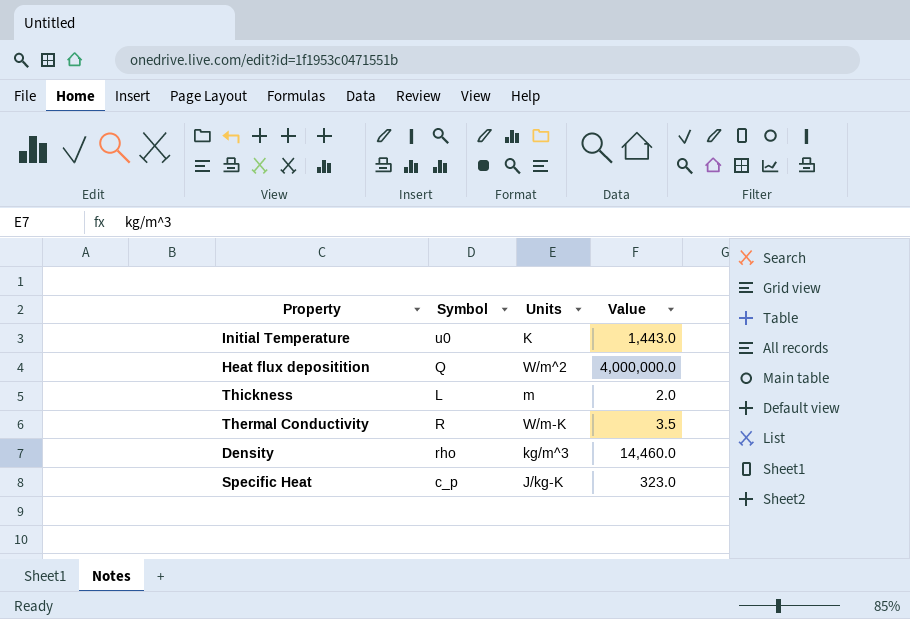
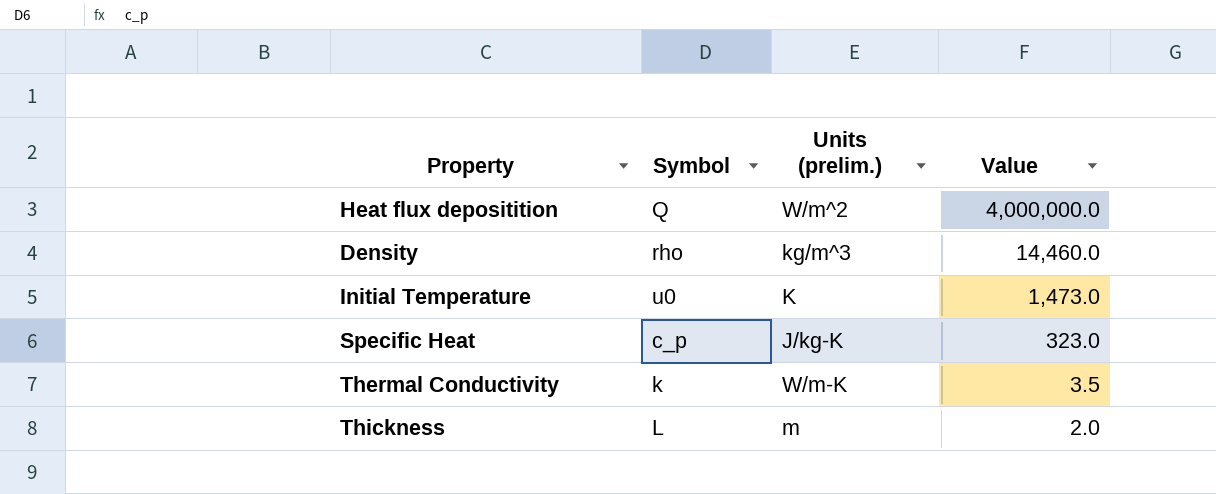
row order: none -> Value descending
column name: Units -> Units (prelim.)
Initial Temperature | Value: 1,443.0 -> 1,473.0
Thermal Conductivity | Symbol: R -> k

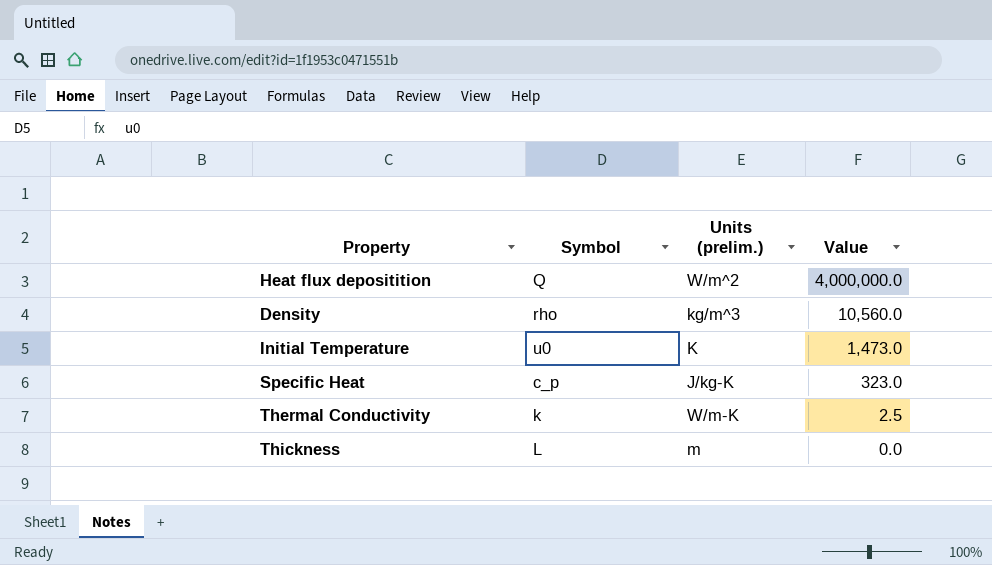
Density | Value: 14,460.0 -> 10,560.0
Thermal Conductivity | Value: 3.5 -> 2.5
Thickness | Value: 2.0 -> 0.0

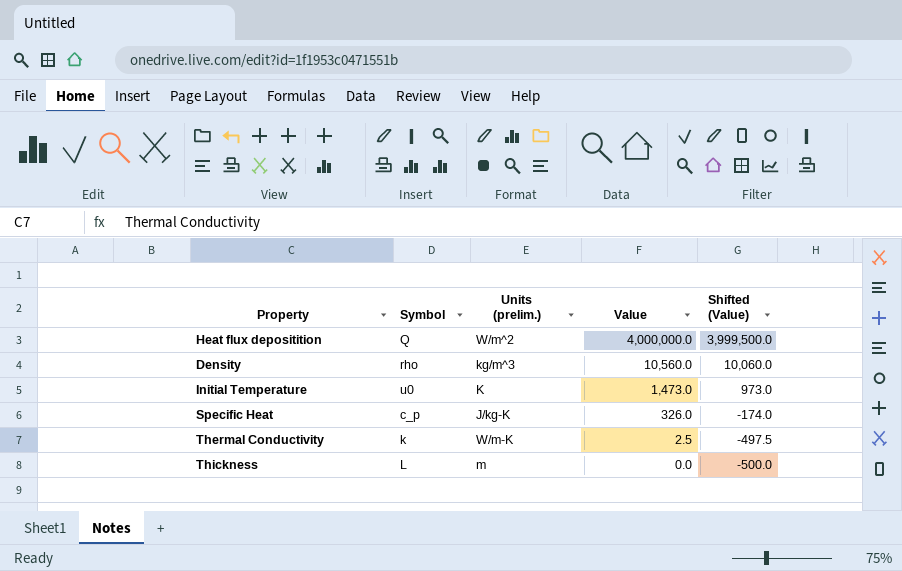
column Shifted (Value) | formula: none -> [Value] - 500
Specific Heat | Value: 323.0 -> 326.0

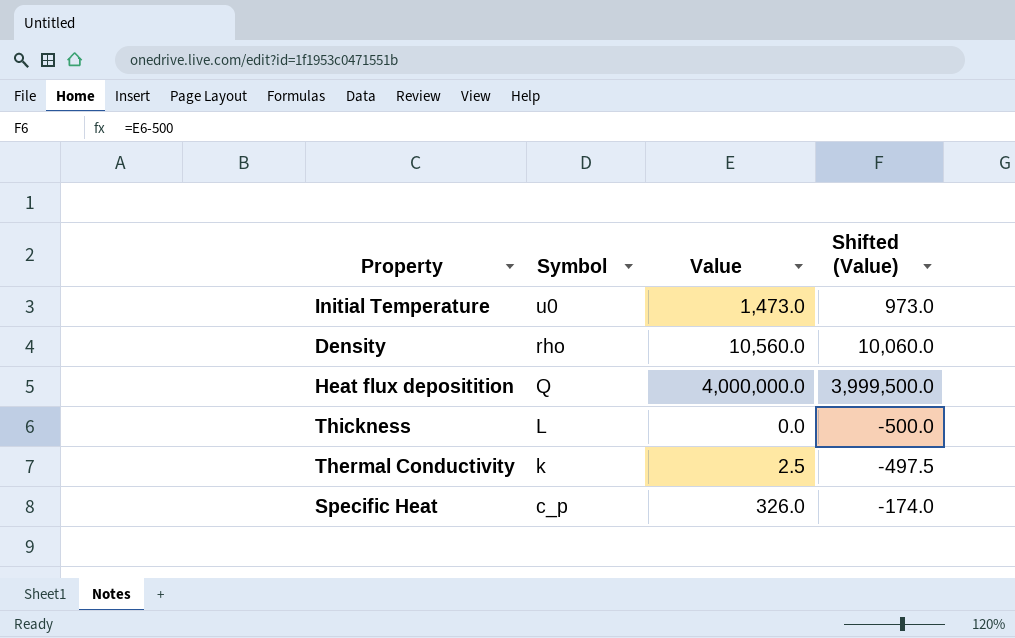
row order: Value descending -> Symbol descending
column Units (prelim.) | position: 3 -> none

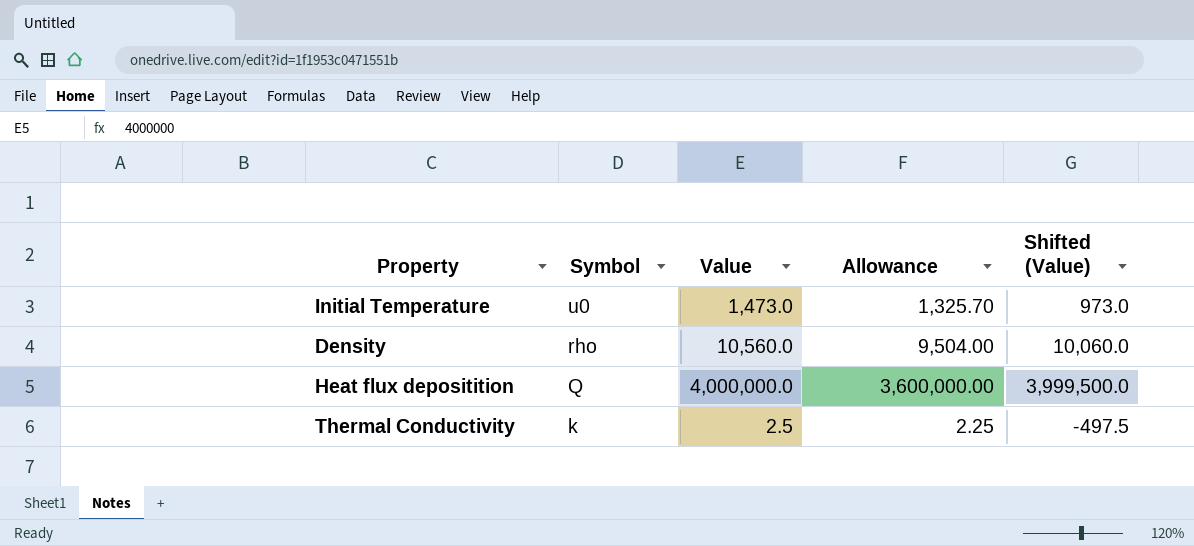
column Allowance | formula: none -> [Value] * 0.9
row Thickness: L | 0.0 | -500.0 -> none
row Specific Heat: c_p | 326.0 | -174.0 -> none

